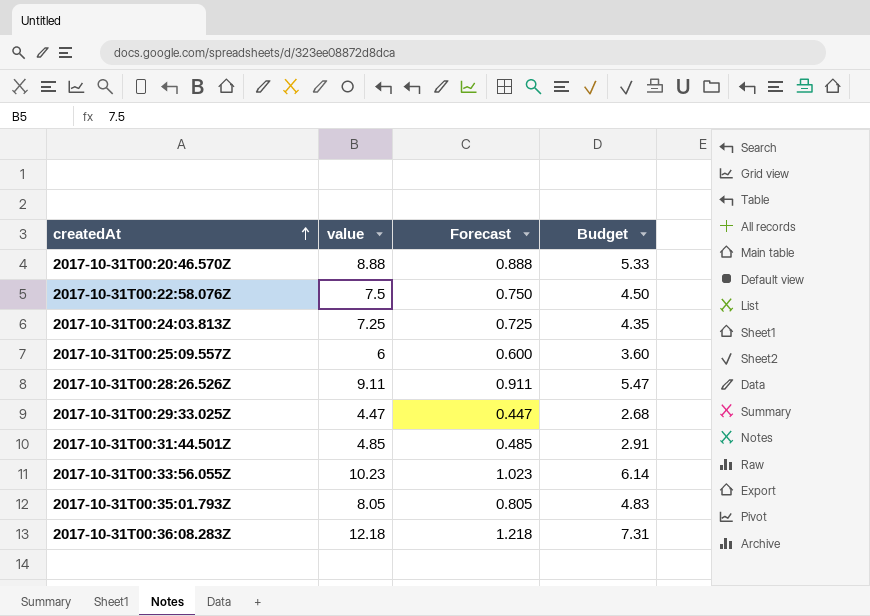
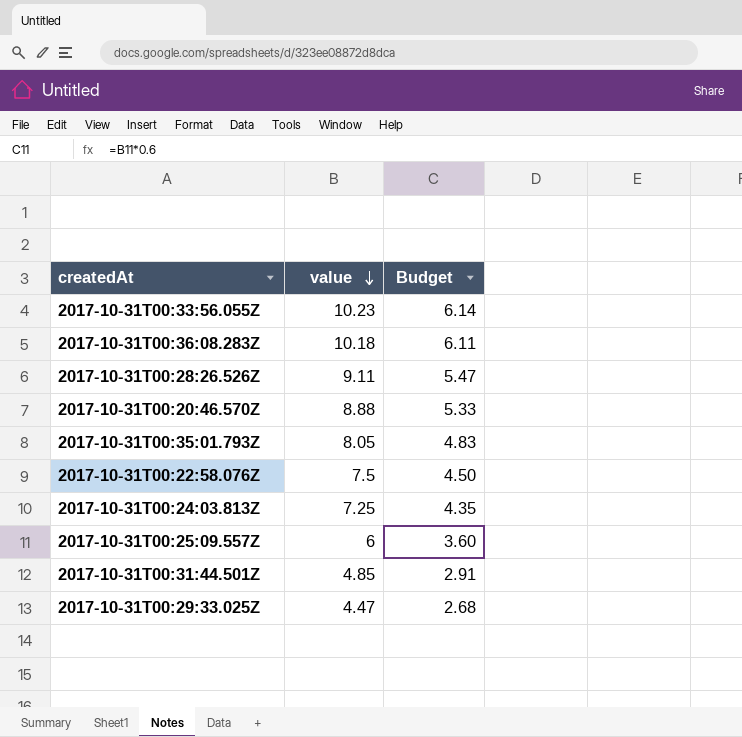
row order: createdAt ascending -> value descending
column Forecast | formula: [value] * 0.1 -> none
2017-10-31T00:36:08.283Z | value: 12.18 -> 10.18
2017-10-31T00:36:08.283Z | Budget: 7.31 -> 6.11

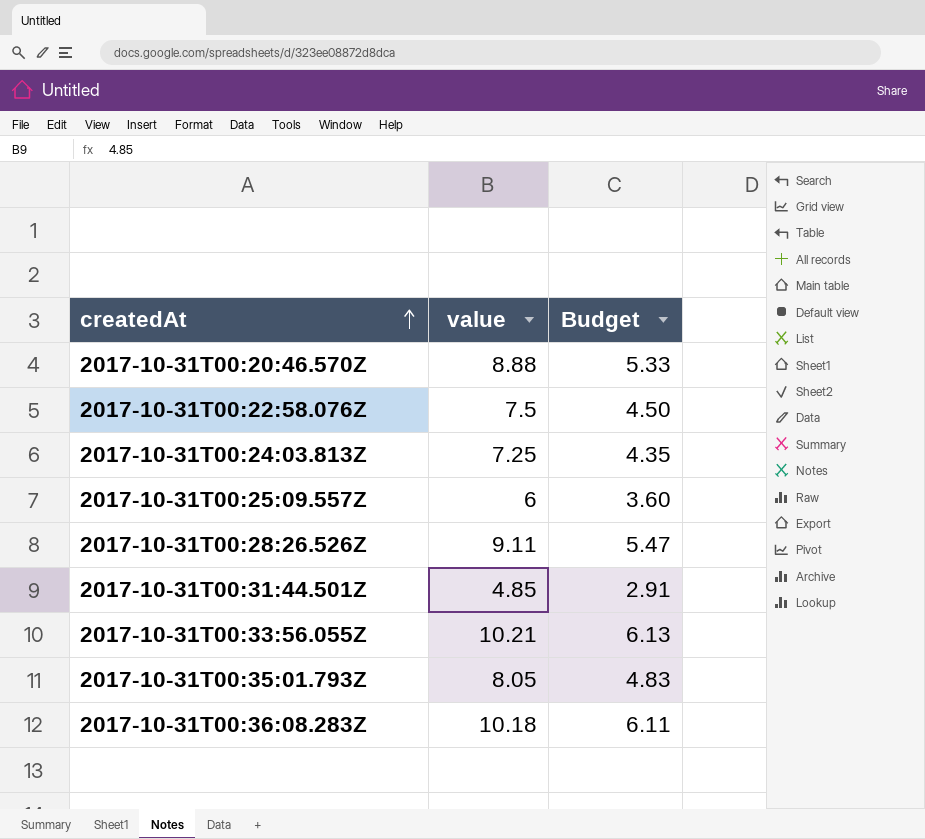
row order: value descending -> createdAt ascending
row 2017-10-31T00:29:33.025Z: 4.47 | 2.68 -> none
2017-10-31T00:33:56.055Z | value: 10.23 -> 10.21
2017-10-31T00:33:56.055Z | Budget: 6.14 -> 6.13

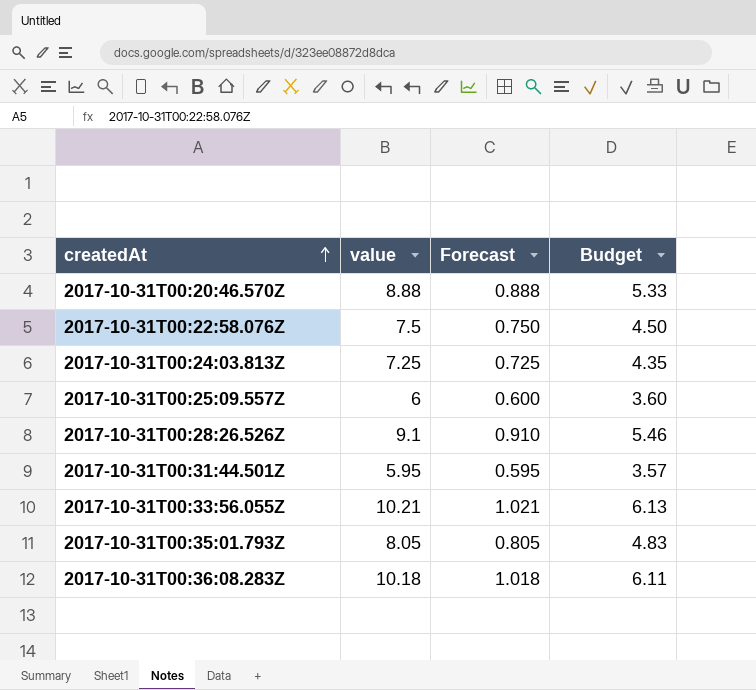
column Forecast | formula: none -> [value] * 0.1
2017-10-31T00:28:26.526Z | value: 9.11 -> 9.1
2017-10-31T00:28:26.526Z | Budget: 5.47 -> 5.46
2017-10-31T00:31:44.501Z | value: 4.85 -> 5.95
2017-10-31T00:31:44.501Z | Budget: 2.91 -> 3.57

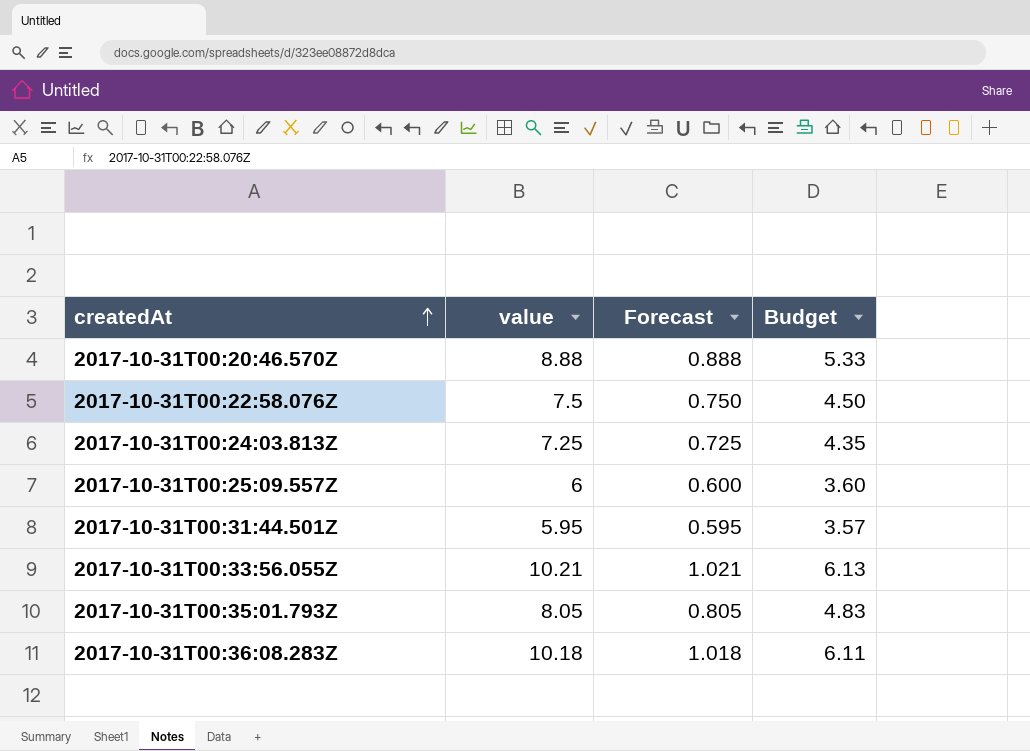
row 2017-10-31T00:28:26.526Z: 9.1 | 0.910 | 5.46 -> none

